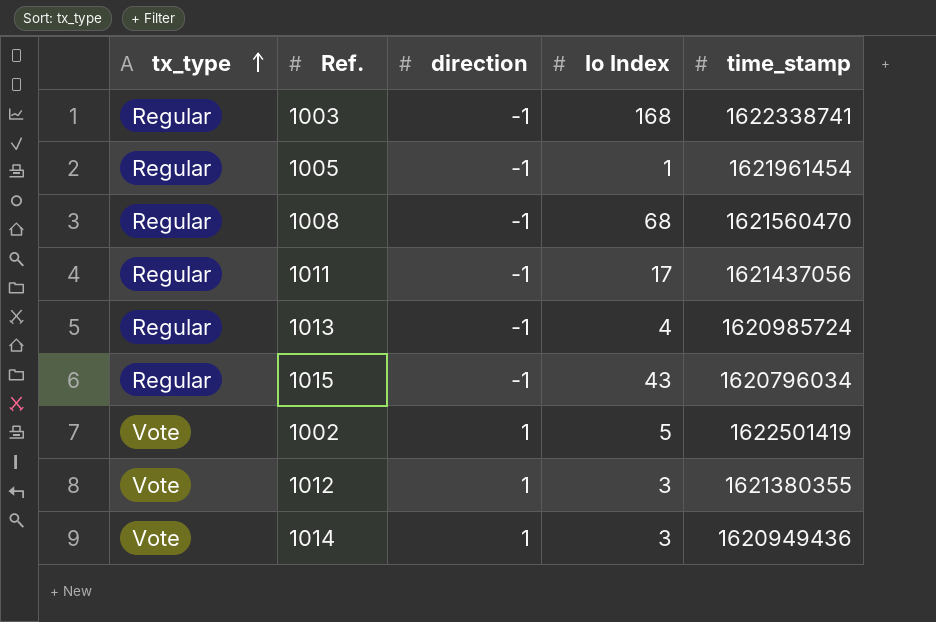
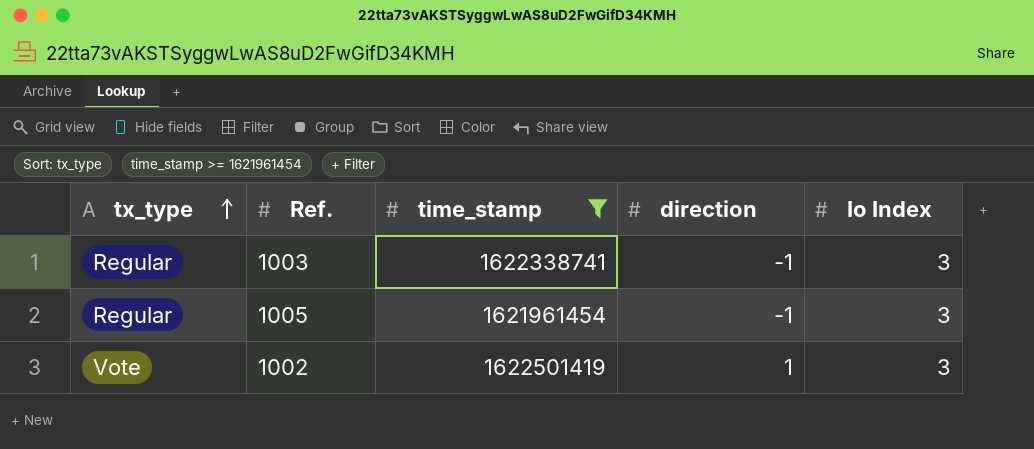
filter: none -> time_stamp >= 1621961454
column time_stamp | position: 5 -> 3
1003 | Io Index: 168 -> 3
1005 | Io Index: 1 -> 3
1002 | Io Index: 5 -> 3

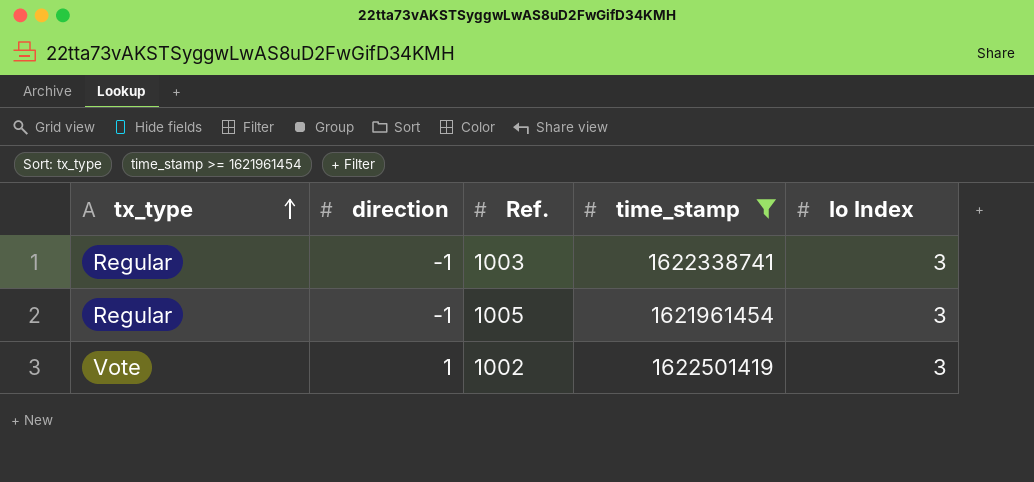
column direction | position: 4 -> 2

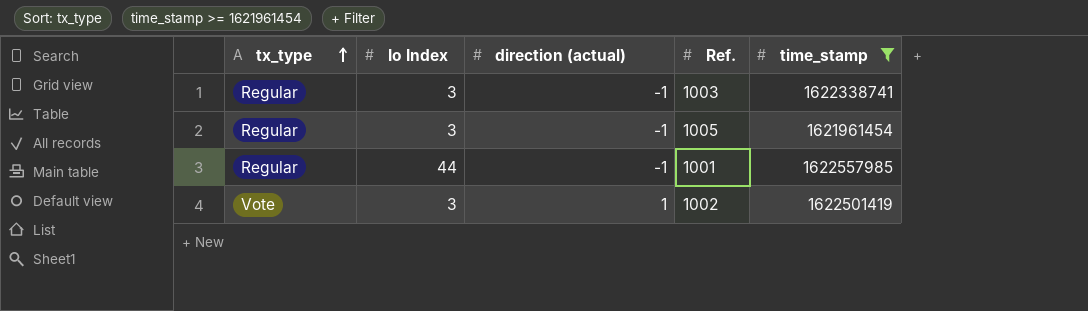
column Io Index | position: 5 -> 2
column name: direction -> direction (actual)
row 1001: none -> Regular | 44 | -1 | 1622557985

